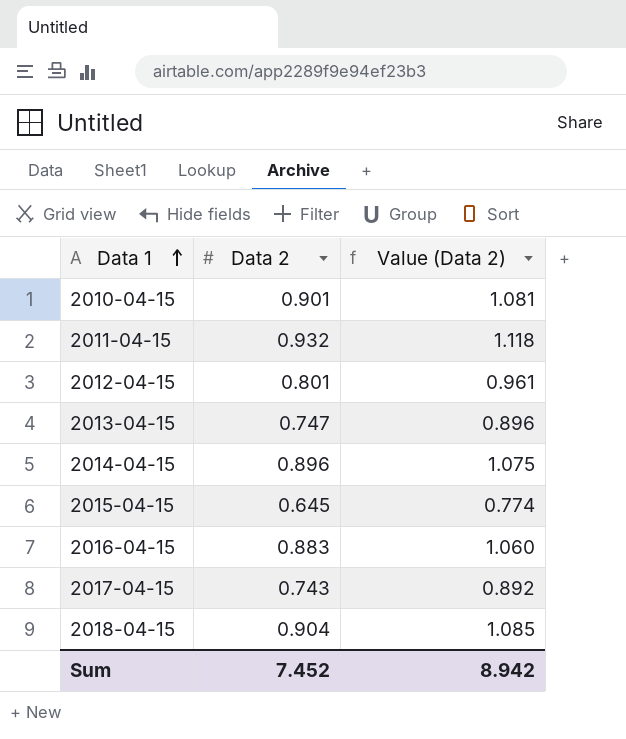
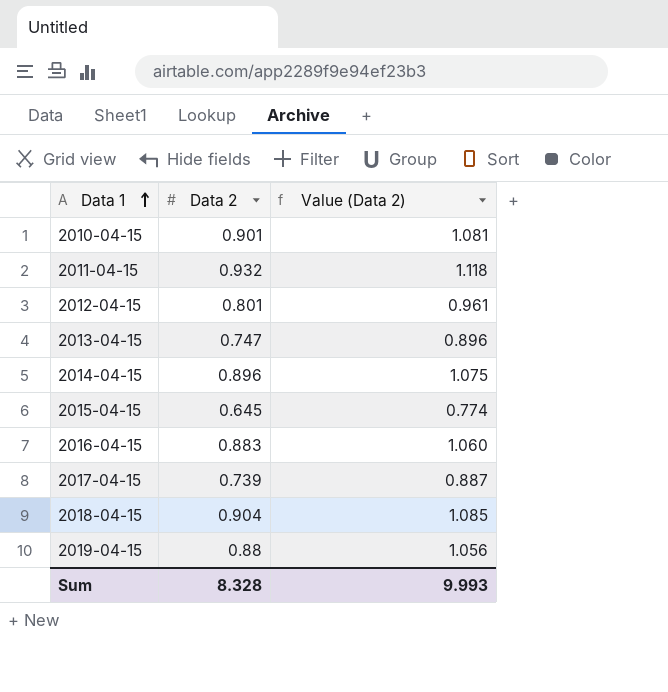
2017-04-15 | Data 2: 0.743 -> 0.739
2017-04-15 | Value (Data 2): 0.892 -> 0.887
row 2019-04-15: none -> 0.88 | 1.056
Sum | Data 2: 7.452 -> 8.328
Sum | Value (Data 2): 8.942 -> 9.993

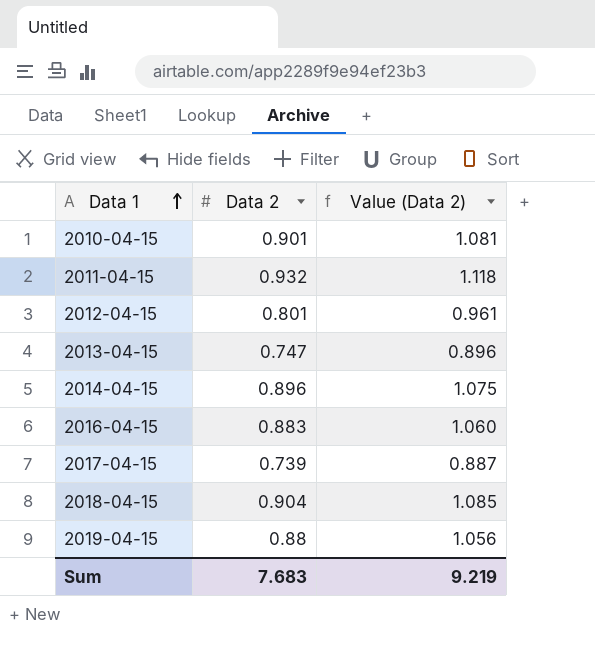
row 2015-04-15: 0.645 | 0.774 -> none
Sum | Data 2: 8.328 -> 7.683
Sum | Value (Data 2): 9.993 -> 9.219

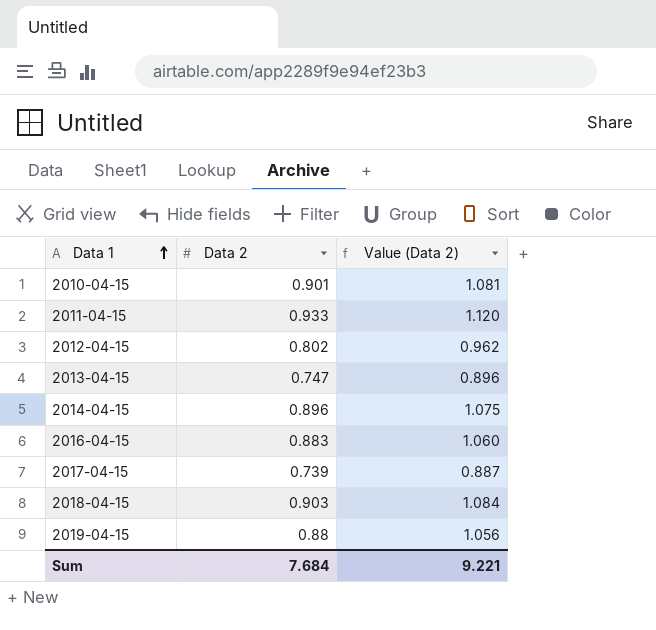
2011-04-15 | Data 2: 0.932 -> 0.933
2011-04-15 | Value (Data 2): 1.118 -> 1.120
2012-04-15 | Data 2: 0.801 -> 0.802
2012-04-15 | Value (Data 2): 0.961 -> 0.962
2018-04-15 | Data 2: 0.904 -> 0.903
2018-04-15 | Value (Data 2): 1.085 -> 1.084
Sum | Data 2: 7.683 -> 7.684
Sum | Value (Data 2): 9.219 -> 9.221

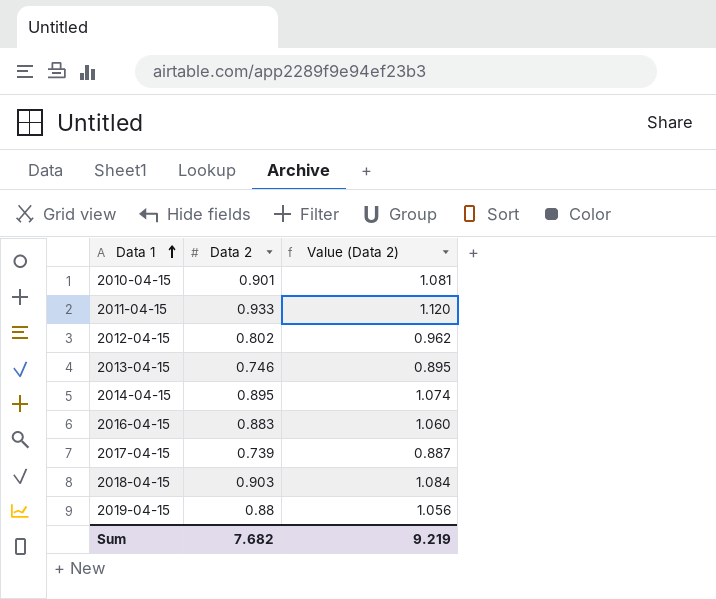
2013-04-15 | Data 2: 0.747 -> 0.746
2013-04-15 | Value (Data 2): 0.896 -> 0.895
2014-04-15 | Data 2: 0.896 -> 0.895
2014-04-15 | Value (Data 2): 1.075 -> 1.074
Sum | Data 2: 7.684 -> 7.682
Sum | Value (Data 2): 9.221 -> 9.219

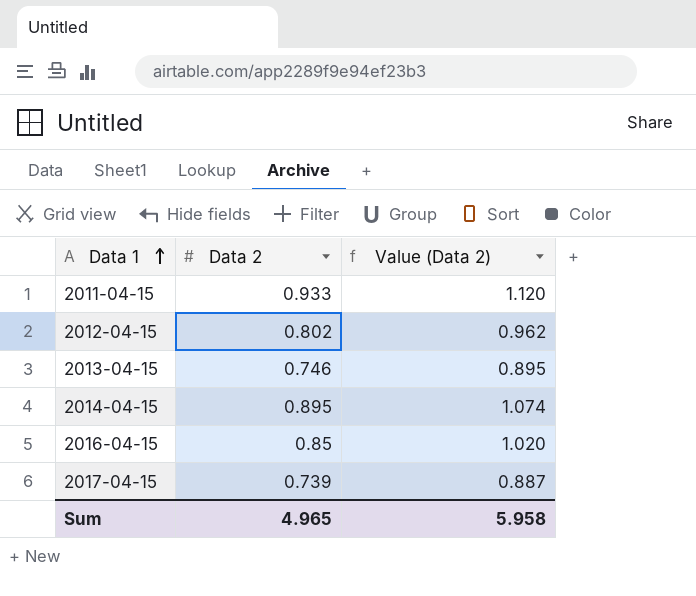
row 2010-04-15: 0.901 | 1.081 -> none
row 2018-04-15: 0.903 | 1.084 -> none
row 2019-04-15: 0.88 | 1.056 -> none
2016-04-15 | Data 2: 0.883 -> 0.85
2016-04-15 | Value (Data 2): 1.060 -> 1.020
Sum | Data 2: 7.682 -> 4.965
Sum | Value (Data 2): 9.219 -> 5.958

